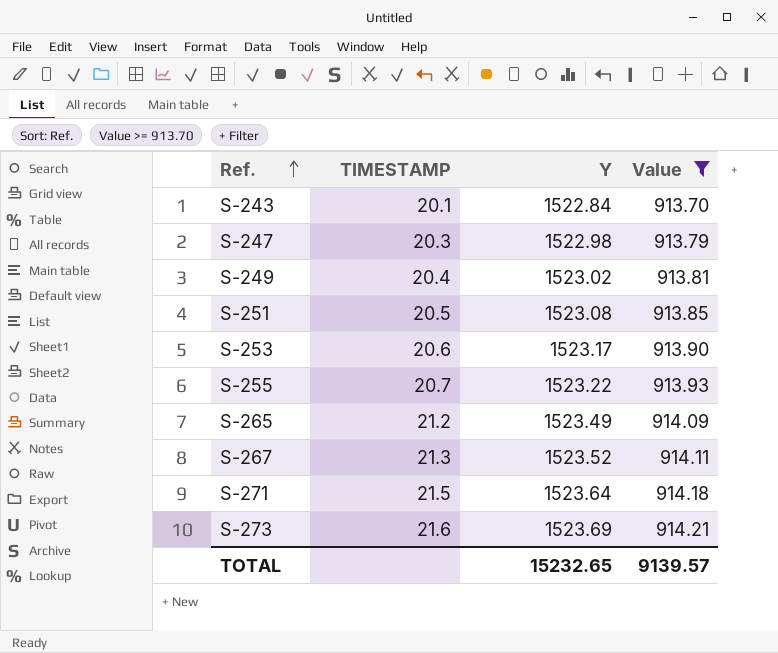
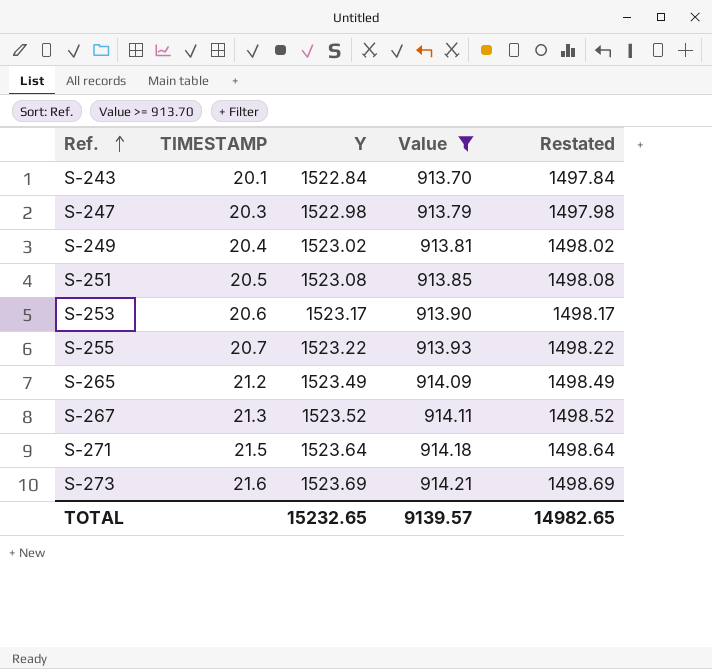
column Restated | formula: none -> [Y] - 25

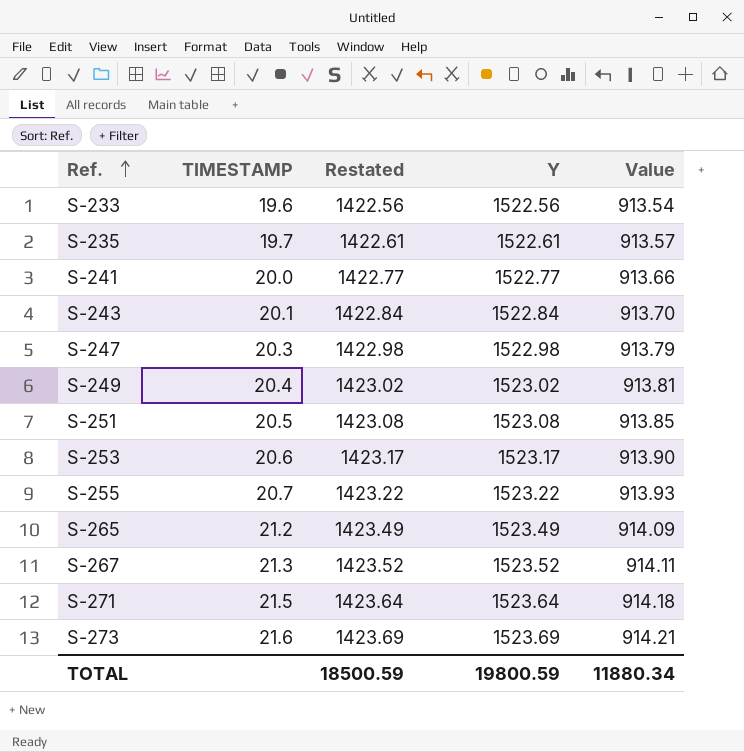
filter: Value >= 913.70 -> none
column Restated | formula: [Y] - 25 -> [Y] - 100
column Restated | position: 5 -> 3
TOTAL | Restated: 14982.65 -> 18500.59
TOTAL | Y: 15232.65 -> 19800.59
TOTAL | Value: 9139.57 -> 11880.34

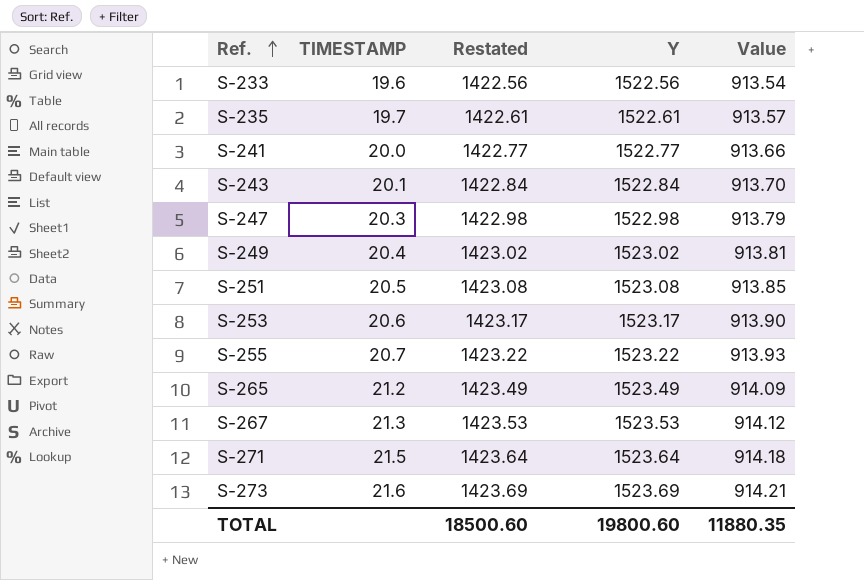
S-267 | Restated: 1423.52 -> 1423.53
S-267 | Y: 1523.52 -> 1523.53
S-267 | Value: 914.11 -> 914.12
TOTAL | Restated: 18500.59 -> 18500.60
TOTAL | Y: 19800.59 -> 19800.60
TOTAL | Value: 11880.34 -> 11880.35

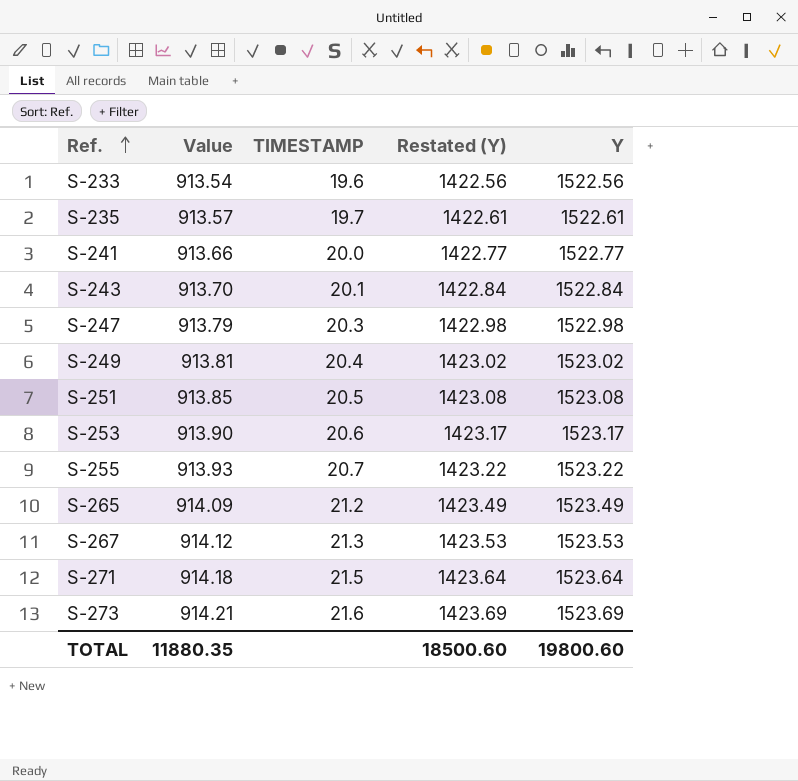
column Value | position: 5 -> 2
column name: Restated -> Restated (Y)

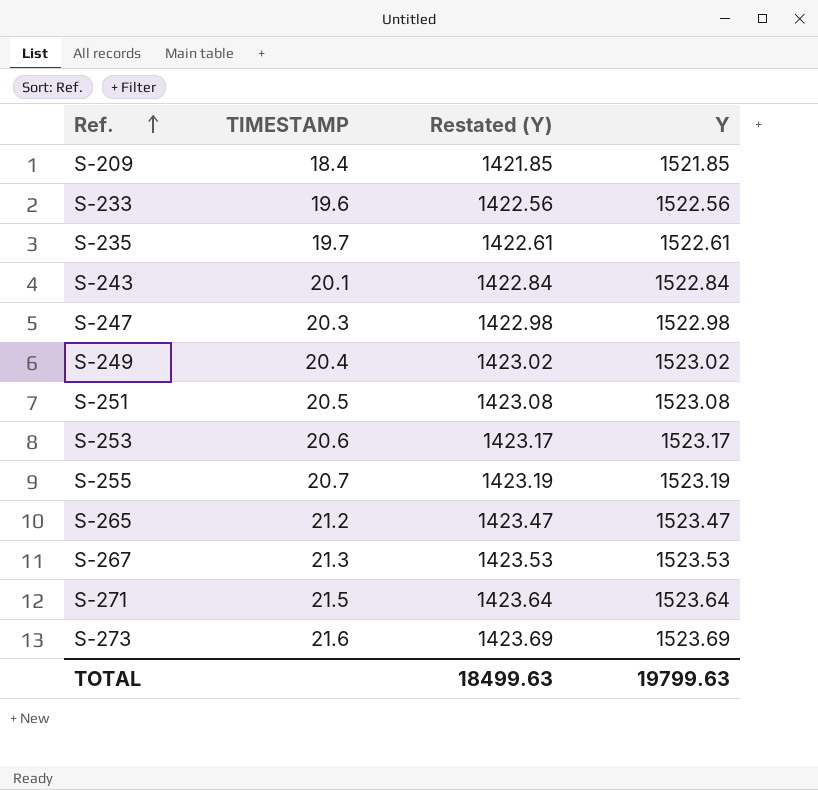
column Value | formula: [Y] * 0.6 -> none
row S-241: 913.66 | 20.0 | 1422.77 | 1522.77 -> none
row S-209: none -> 18.4 | 1421.85 | 1521.85
S-255 | Restated (Y): 1423.22 -> 1423.19
S-255 | Y: 1523.22 -> 1523.19
S-265 | Restated (Y): 1423.49 -> 1423.47
S-265 | Y: 1523.49 -> 1523.47
TOTAL | Restated (Y): 18500.60 -> 18499.63
TOTAL | Y: 19800.60 -> 19799.63

